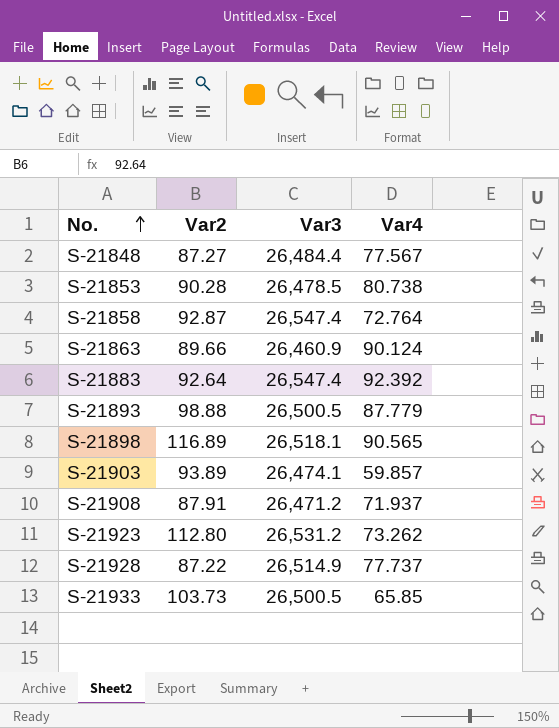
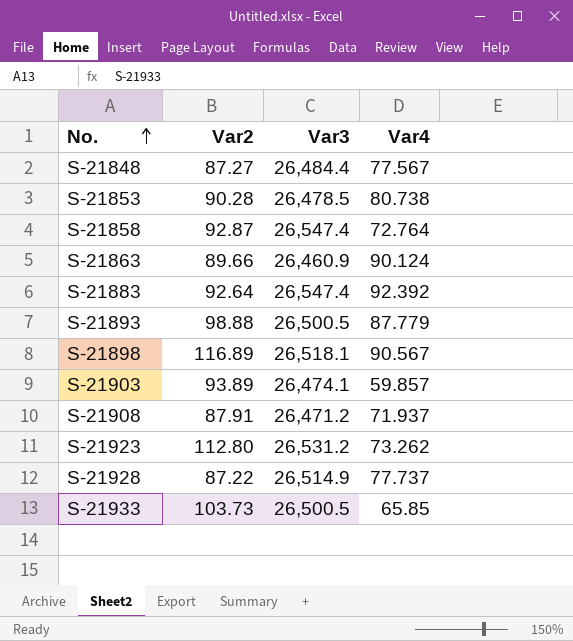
S-21898 | Var4: 90.565 -> 90.567

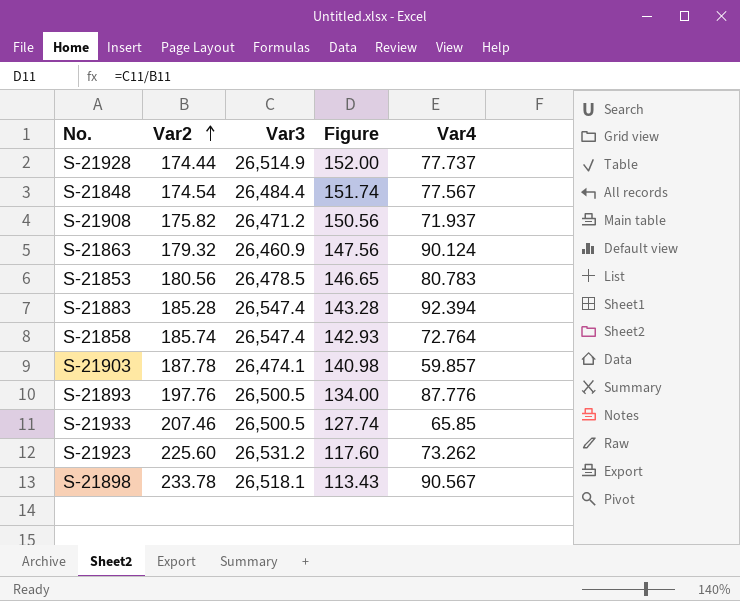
row order: No. ascending -> Var2 ascending
column Figure | formula: none -> [Var3] / [Var2]
S-21928 | Var2: 87.22 -> 174.44
S-21848 | Var2: 87.27 -> 174.54
S-21908 | Var2: 87.91 -> 175.82
S-21863 | Var2: 89.66 -> 179.32
S-21853 | Var2: 90.28 -> 180.56
S-21853 | Var4: 80.738 -> 80.783
S-21883 | Var2: 92.64 -> 185.28
S-21883 | Var4: 92.392 -> 92.394
S-21858 | Var2: 92.87 -> 185.74
S-21903 | Var2: 93.89 -> 187.78
S-21893 | Var2: 98.88 -> 197.76
S-21893 | Var4: 87.779 -> 87.776
S-21933 | Var2: 103.73 -> 207.46
S-21923 | Var2: 112.80 -> 225.60
S-21898 | Var2: 116.89 -> 233.78

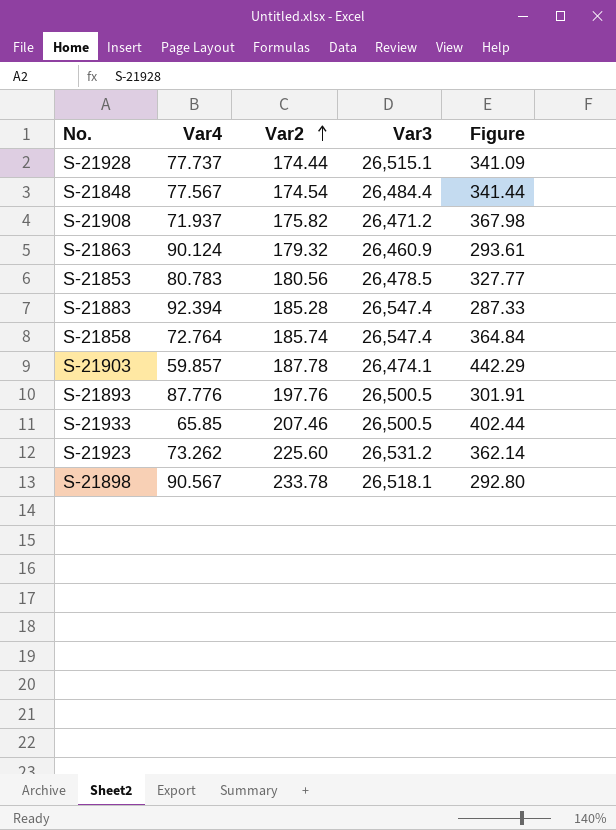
column Var4 | position: 5 -> 2
column Figure | formula: [Var3] / [Var2] -> [Var3] / [Var4]
S-21928 | Var3: 26,514.9 -> 26,515.1

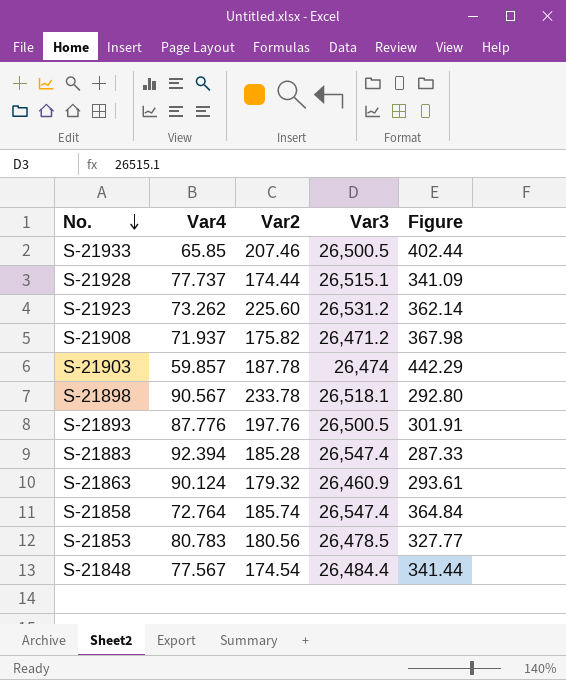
row order: Var2 ascending -> No. descending
S-21903 | Var3: 26,474.1 -> 26,474

